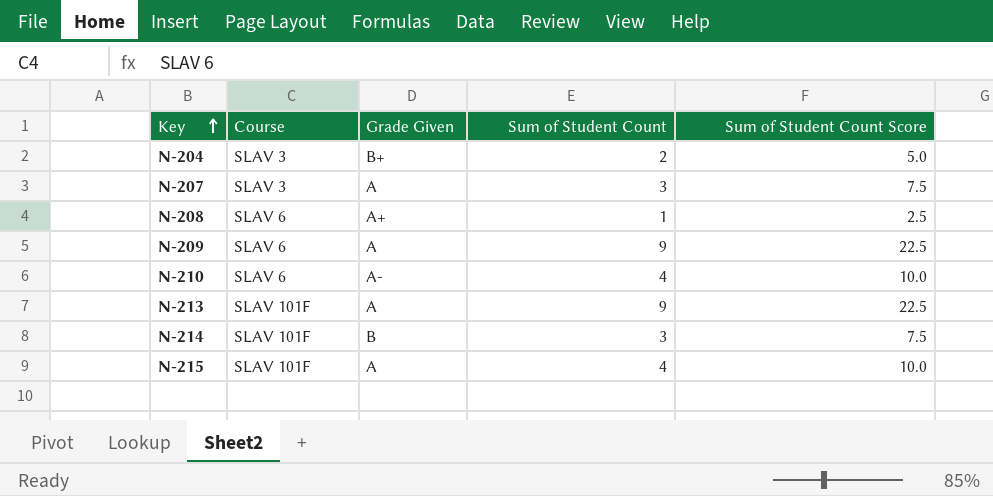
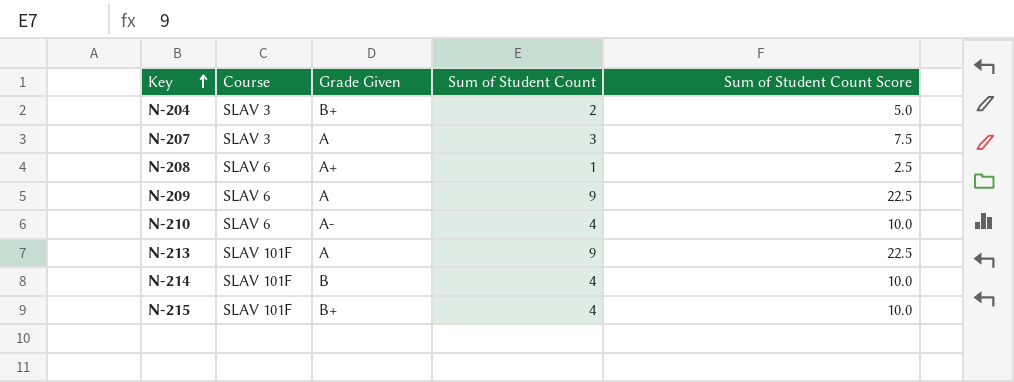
N-214 | Sum of Student Count: 3 -> 4
N-214 | Sum of Student Count Score: 7.5 -> 10.0
N-215 | Grade Given: A -> B+

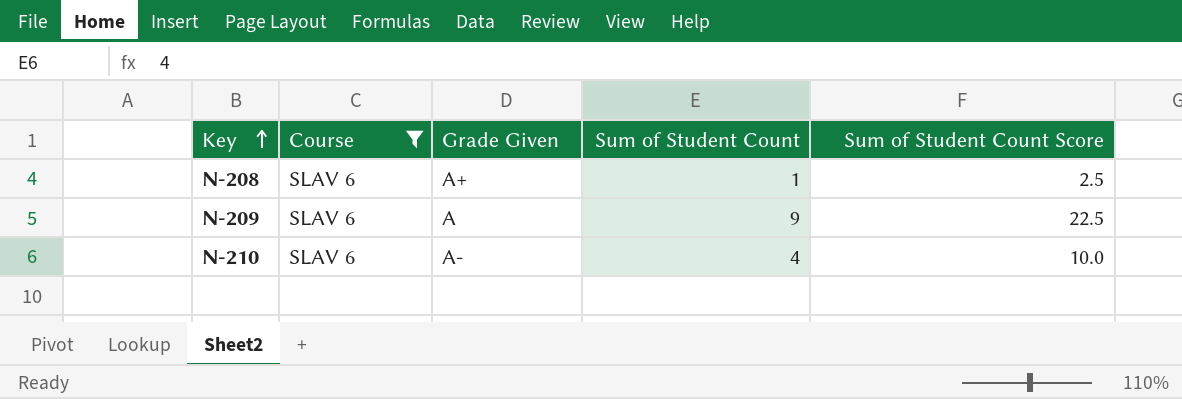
filter: none -> Course = SLAV 6

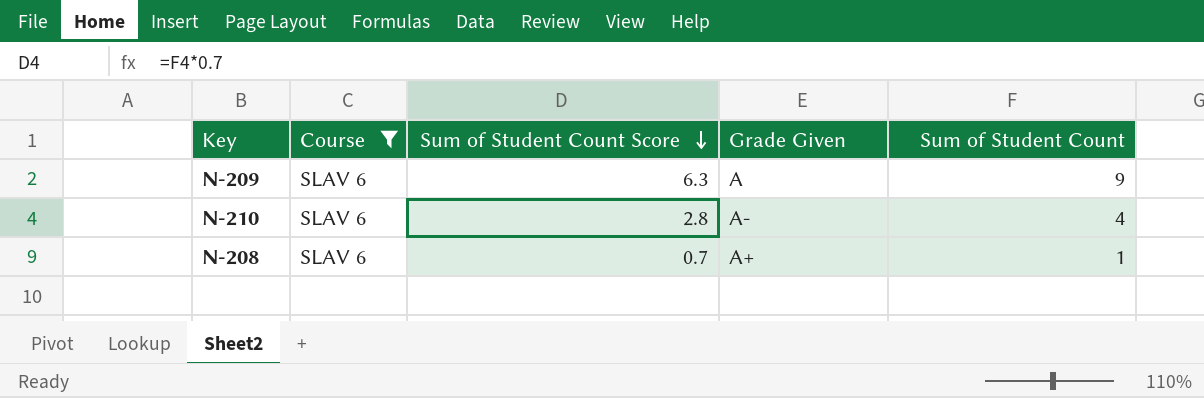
row order: Key ascending -> Sum of Student Count Score descending
column Sum of Student Count Score | formula: [Sum of Student Count] * 2.5 -> [Sum of Student Count] * 0.7
column Sum of Student Count Score | position: 5 -> 3

